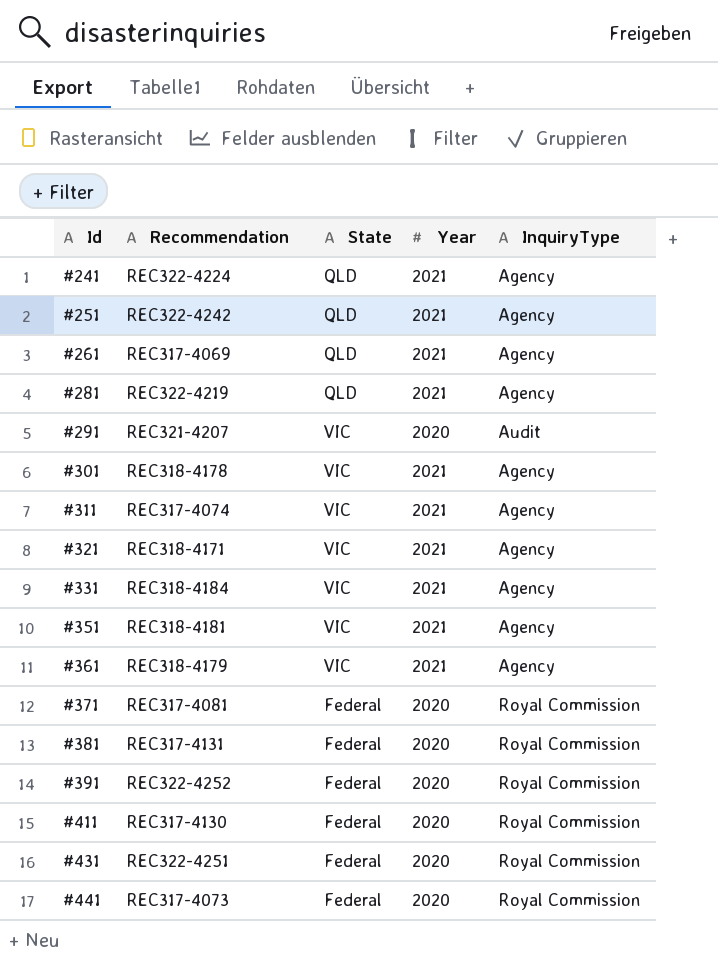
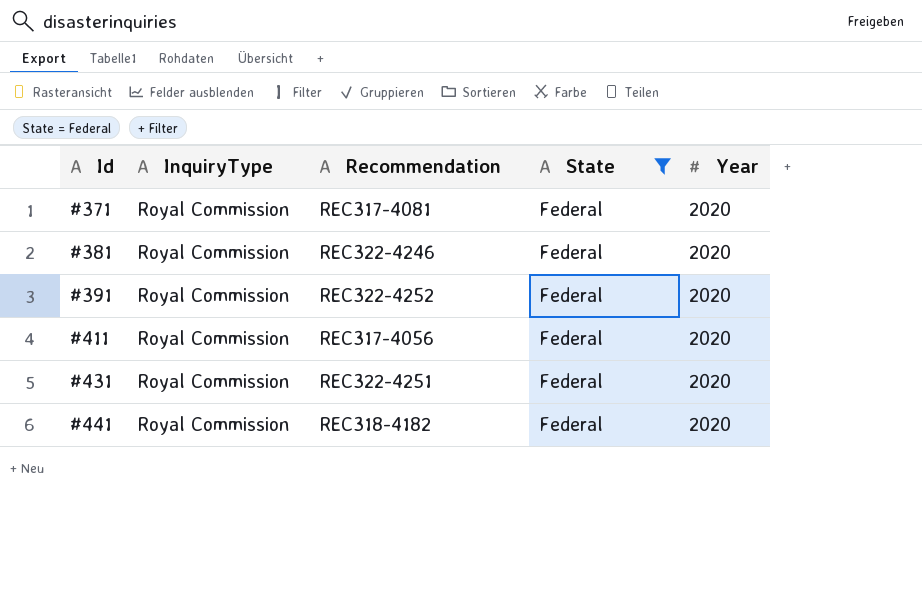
filter: none -> State = Federal
column InquiryType | position: 5 -> 2
#381 | Recommendation: REC317-4131 -> REC322-4246
#411 | Recommendation: REC317-4130 -> REC317-4056
#441 | Recommendation: REC317-4073 -> REC318-4182

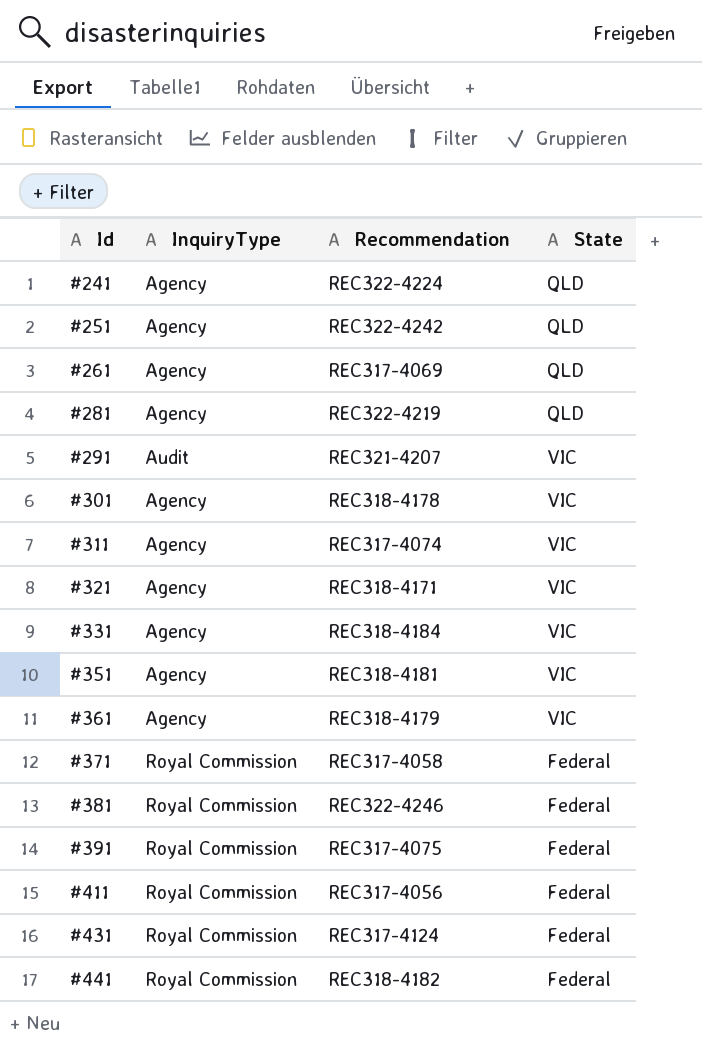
filter: State = Federal -> none
column Year | position: 5 -> none
#371 | Recommendation: REC317-4081 -> REC317-4058
#391 | Recommendation: REC322-4252 -> REC317-4075
#431 | Recommendation: REC322-4251 -> REC317-4124

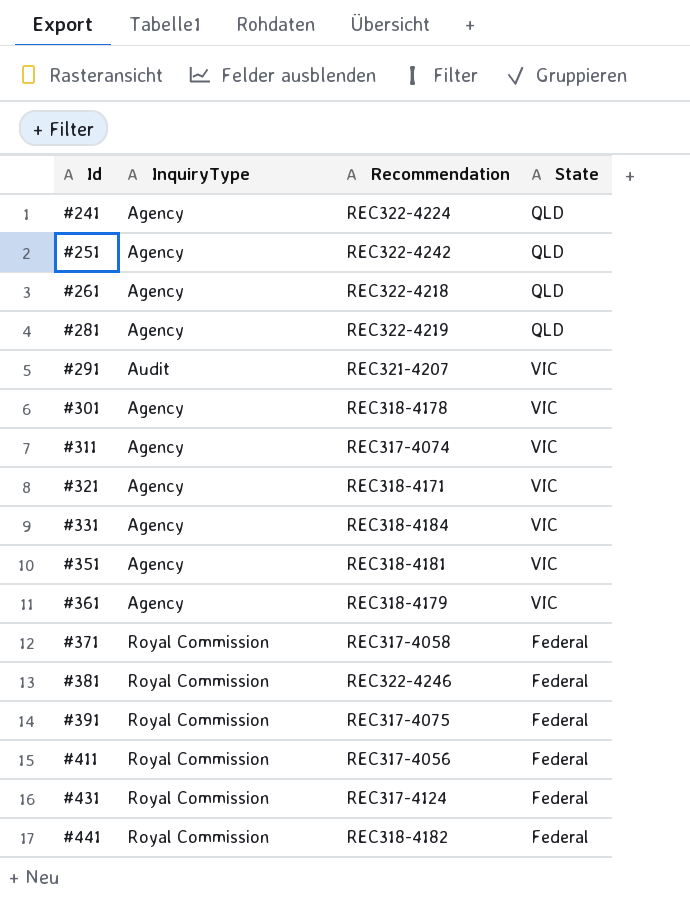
#261 | Recommendation: REC317-4069 -> REC322-4218

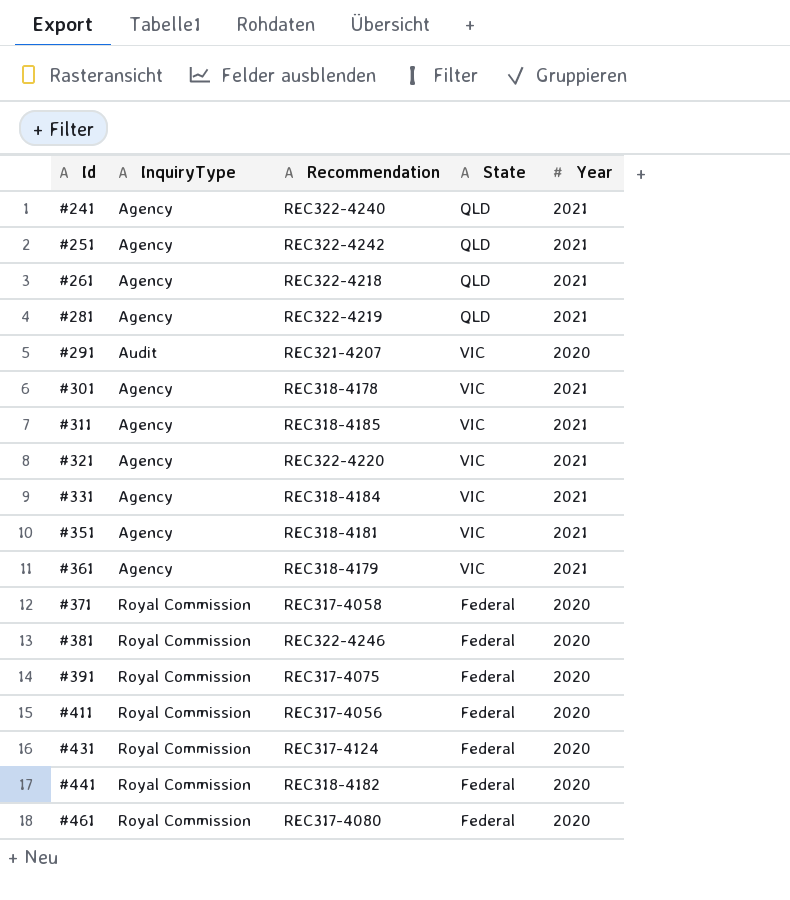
column Year | position: none -> 5
#241 | Recommendation: REC322-4224 -> REC322-4240
#311 | Recommendation: REC317-4074 -> REC318-4185
#321 | Recommendation: REC318-4171 -> REC322-4220
row #461: none -> Royal Commission | REC317-4080 | Federal | 2020

